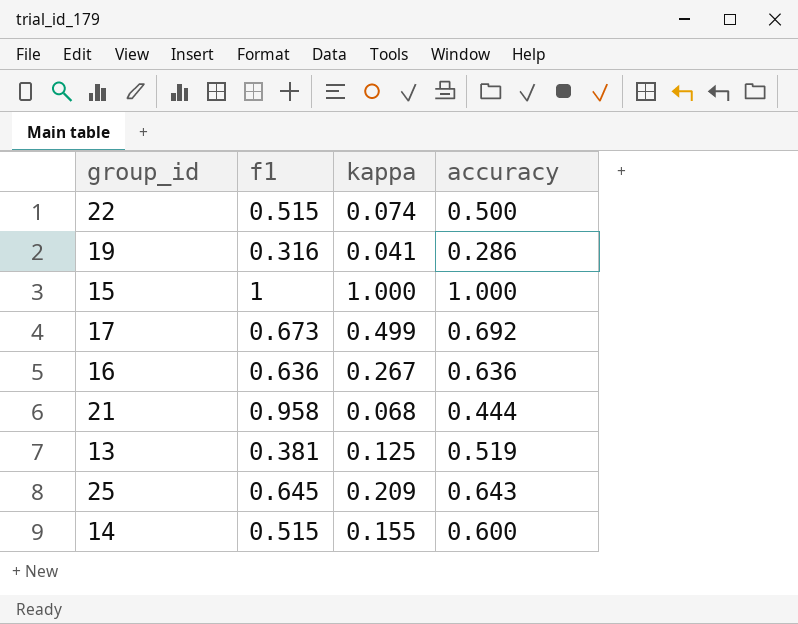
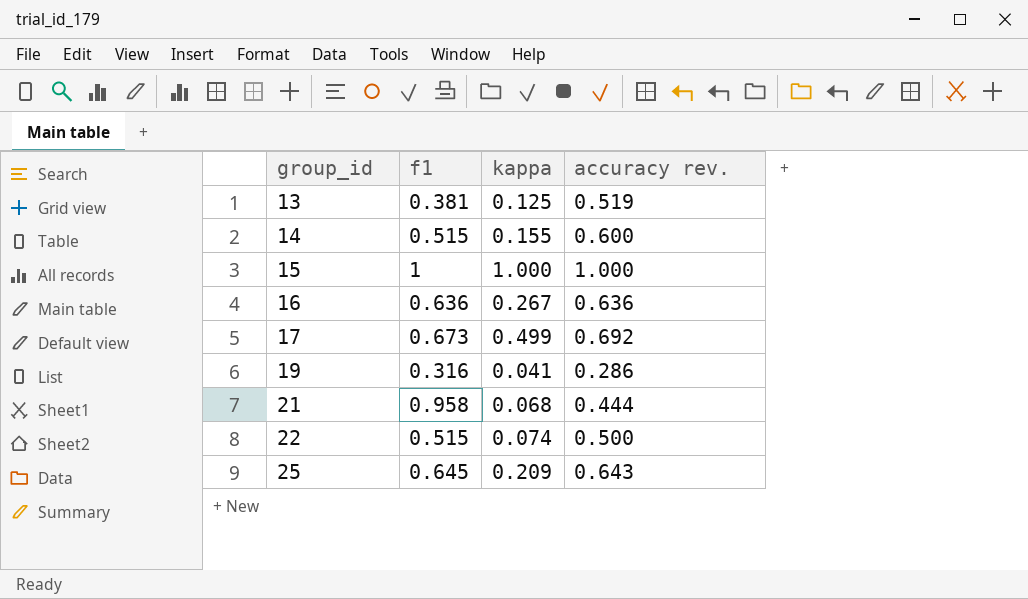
row order: none -> group_id ascending
column name: accuracy -> accuracy rev.

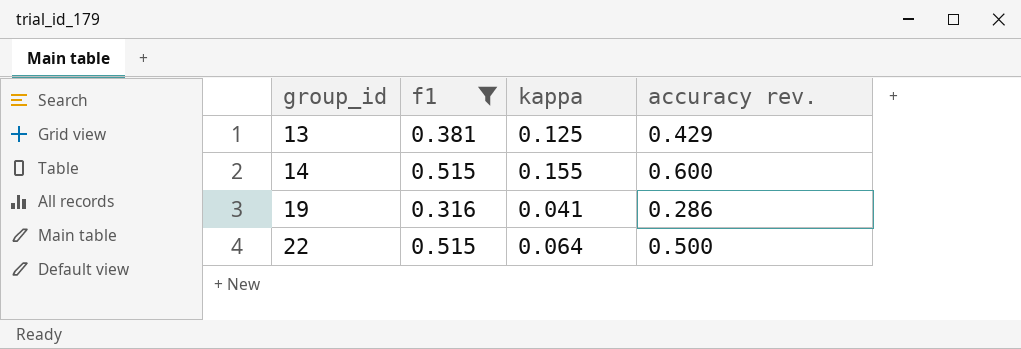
filter: none -> f1 <= 0.515
13 | accuracy rev.: 0.519 -> 0.429
22 | kappa: 0.074 -> 0.064

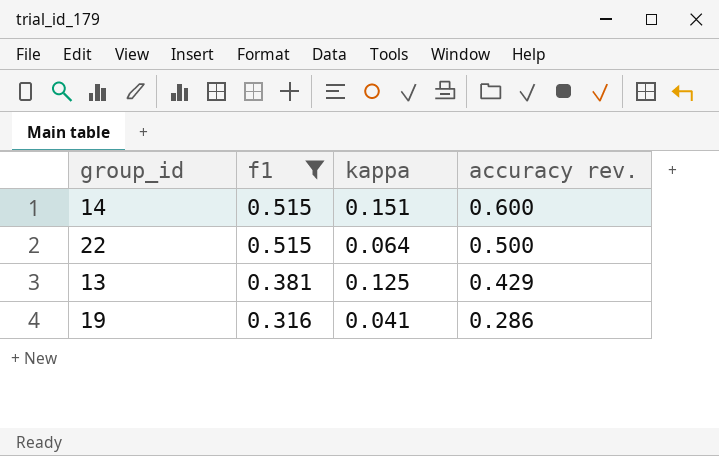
row order: group_id ascending -> f1 descending
14 | kappa: 0.155 -> 0.151

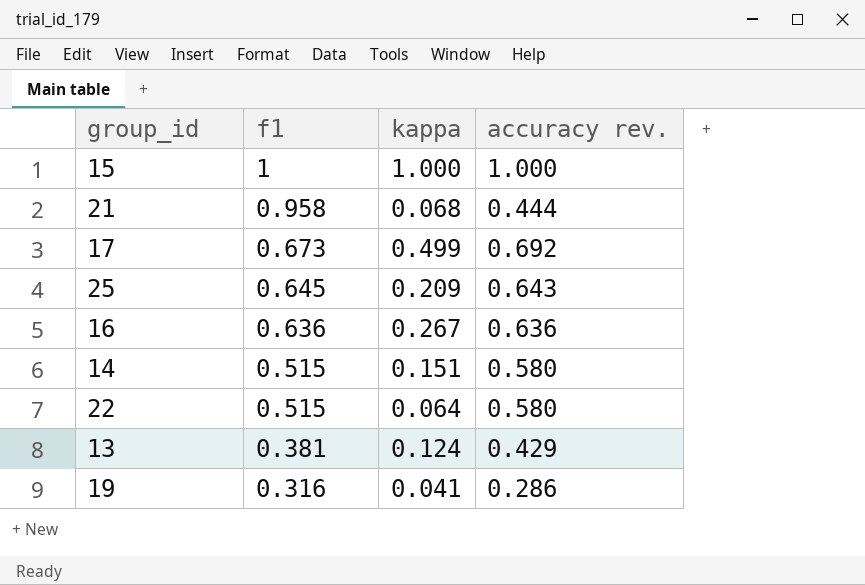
filter: f1 <= 0.515 -> none
14 | accuracy rev.: 0.600 -> 0.580
22 | accuracy rev.: 0.500 -> 0.580
13 | kappa: 0.125 -> 0.124

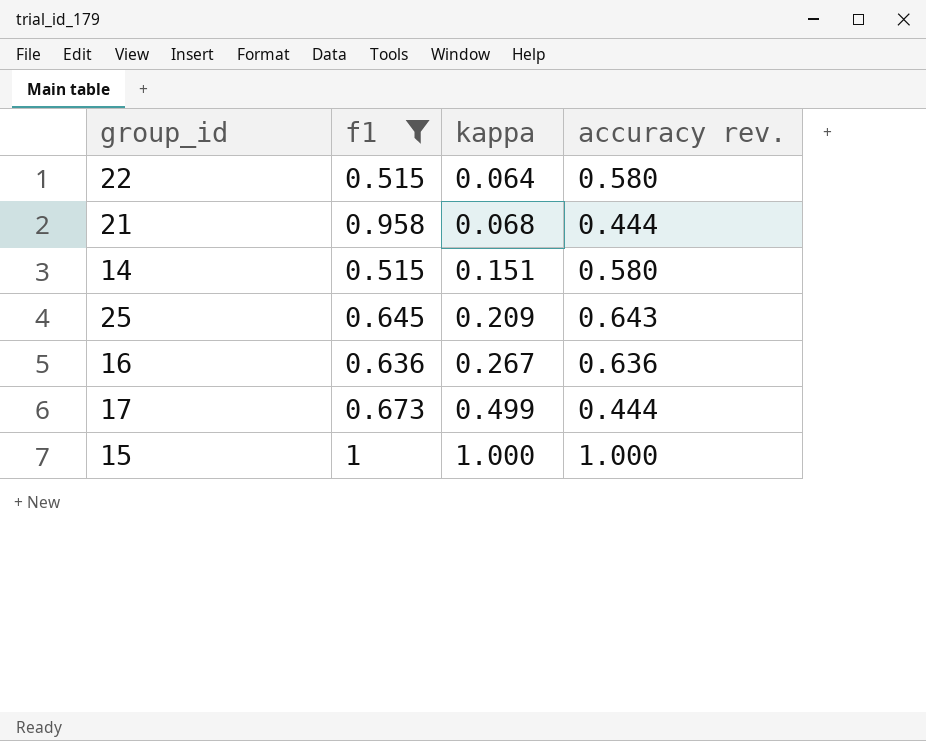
filter: none -> f1 >= 0.515
row order: f1 descending -> kappa ascending
17 | accuracy rev.: 0.692 -> 0.444

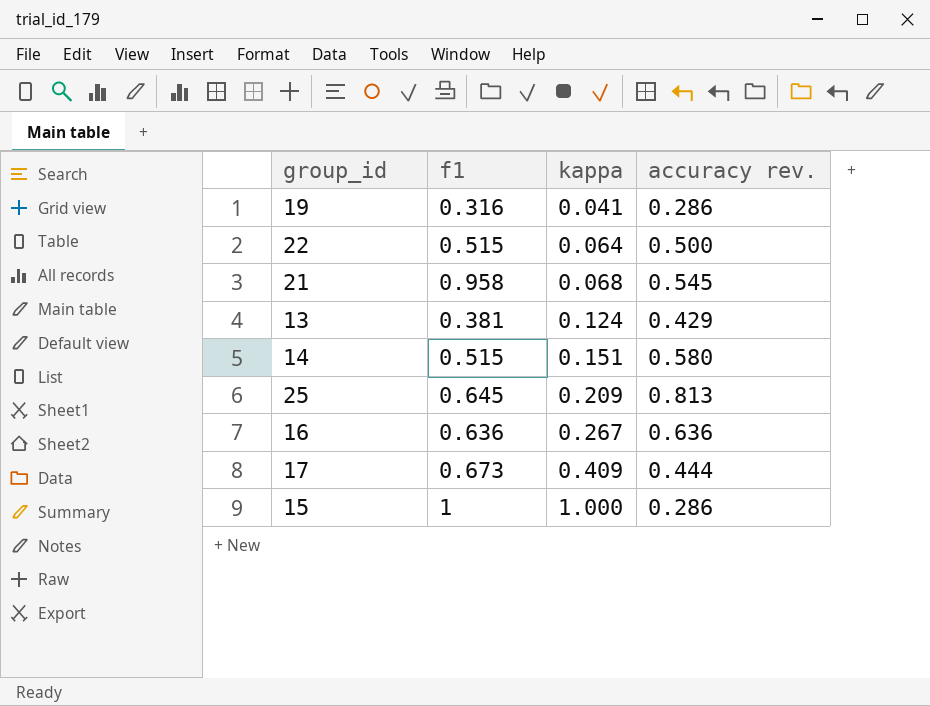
filter: f1 >= 0.515 -> none
22 | accuracy rev.: 0.580 -> 0.500
21 | accuracy rev.: 0.444 -> 0.545
25 | accuracy rev.: 0.643 -> 0.813
17 | kappa: 0.499 -> 0.409
15 | accuracy rev.: 1.000 -> 0.286

